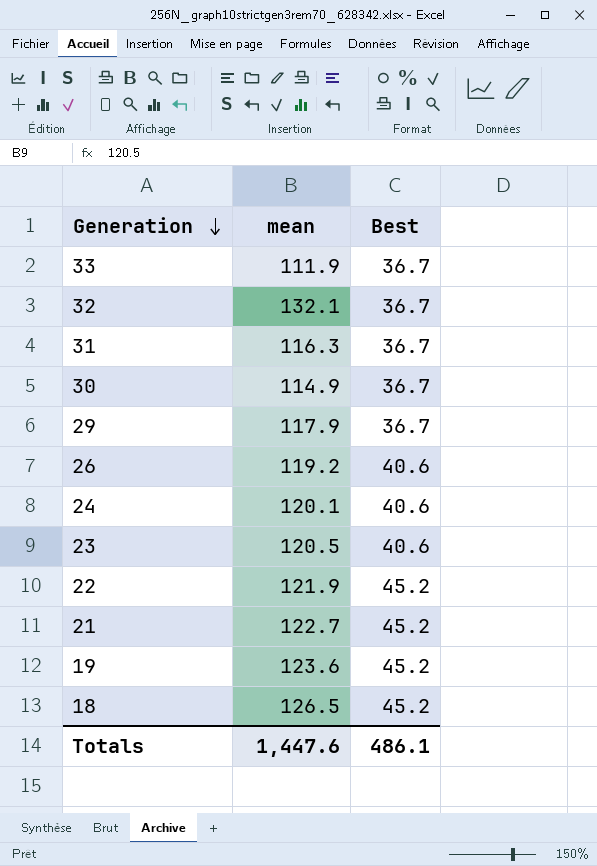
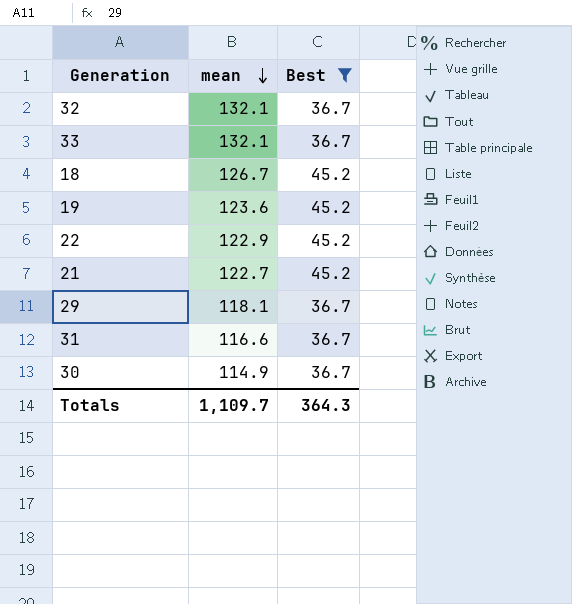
filter: none -> Best != 40.6
row order: Generation descending -> mean descending
33 | mean: 111.9 -> 132.1
18 | mean: 126.5 -> 126.7
22 | mean: 121.9 -> 122.9
29 | mean: 117.9 -> 118.1
31 | mean: 116.3 -> 116.6
Totals | mean: 1,447.6 -> 1,109.7
Totals | Best: 486.1 -> 364.3

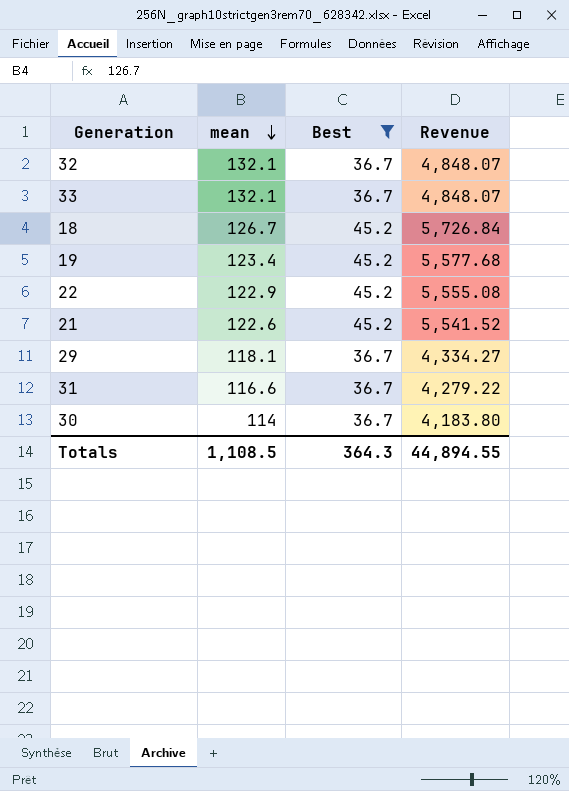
column Revenue | formula: none -> [mean] * [Best]
19 | mean: 123.6 -> 123.4
21 | mean: 122.7 -> 122.6
30 | mean: 114.9 -> 114
Totals | mean: 1,109.7 -> 1,108.5

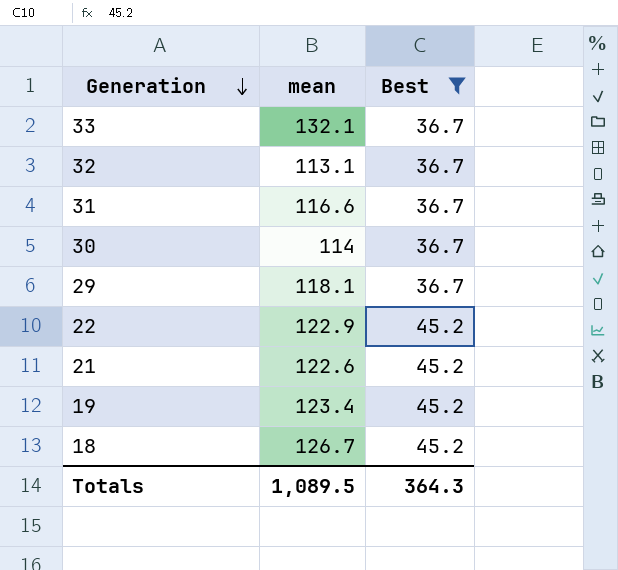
row order: mean descending -> Generation descending
column Revenue | formula: [mean] * [Best] -> none
32 | mean: 132.1 -> 113.1
Totals | mean: 1,108.5 -> 1,089.5

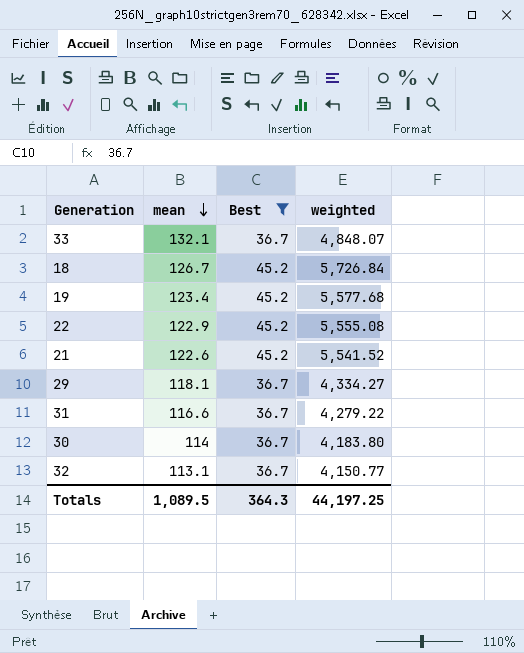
row order: Generation descending -> mean descending
column weighted | formula: none -> [mean] * [Best]

